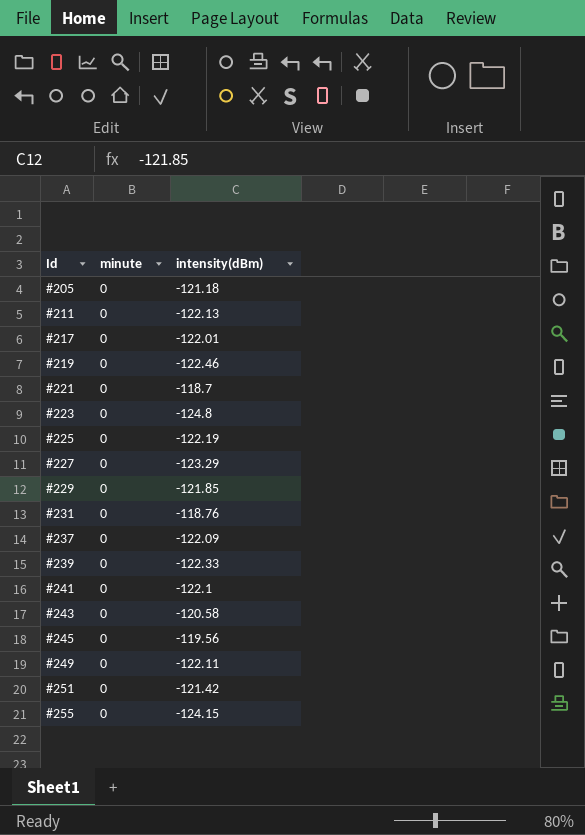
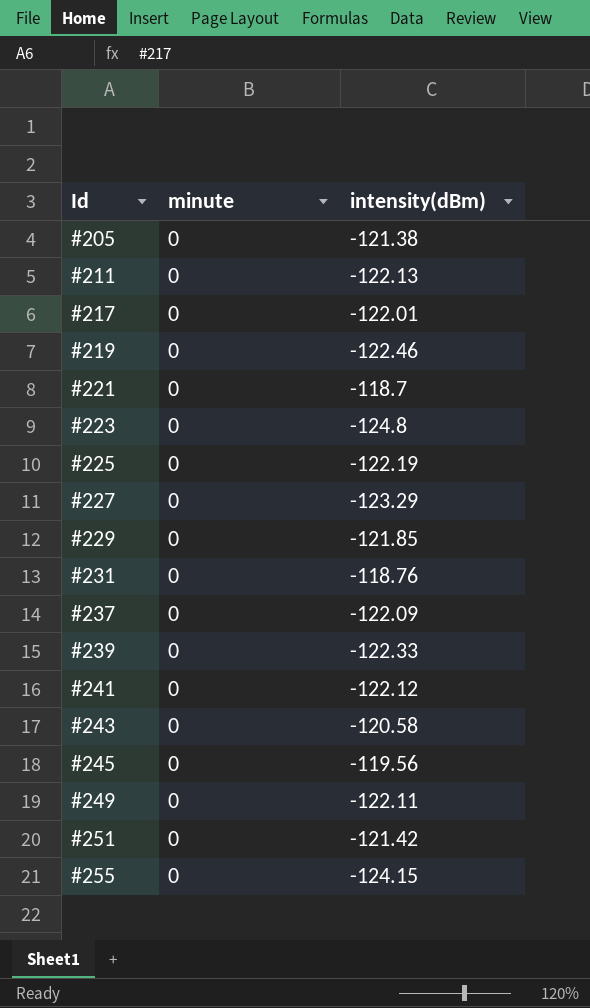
#205 | intensity(dBm): -121.18 -> -121.38
#241 | intensity(dBm): -122.1 -> -122.12

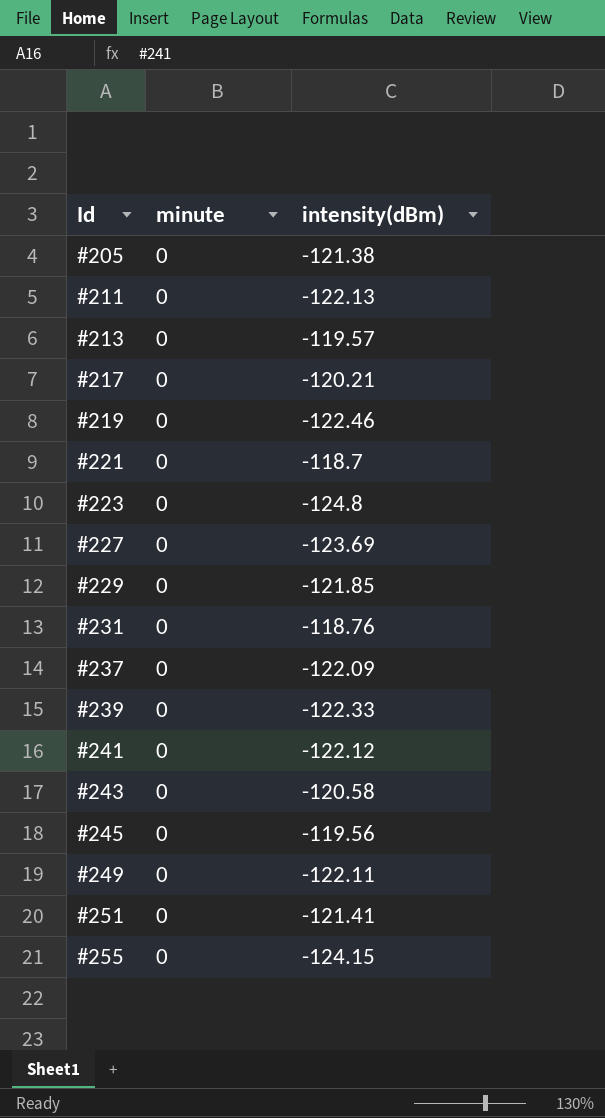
row #225: 0 | -122.19 -> none
row #213: none -> 0 | -119.57
#217 | intensity(dBm): -122.01 -> -120.21
#227 | intensity(dBm): -123.29 -> -123.69
#251 | intensity(dBm): -121.42 -> -121.41

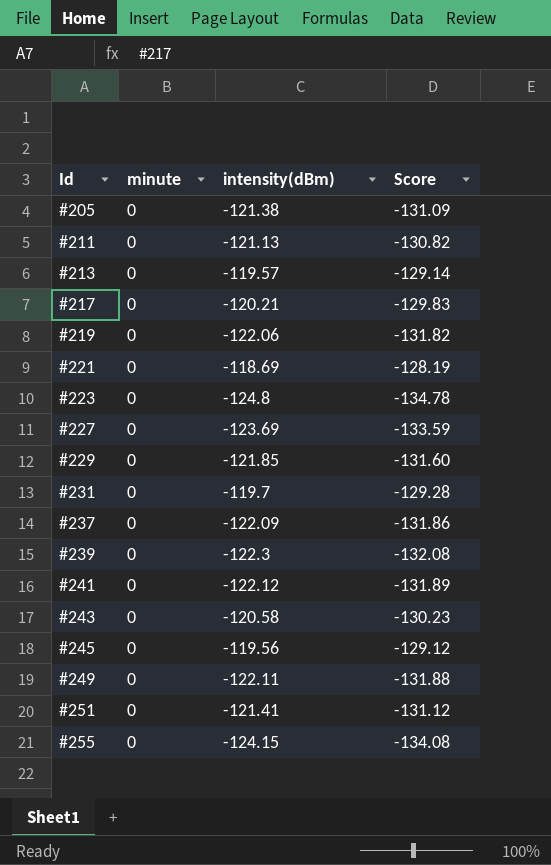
column Score | formula: none -> [intensity(dBm)] * 1.08
#211 | intensity(dBm): -122.13 -> -121.13
#219 | intensity(dBm): -122.46 -> -122.06
#221 | intensity(dBm): -118.7 -> -118.69
#231 | intensity(dBm): -118.76 -> -119.7
#239 | intensity(dBm): -122.33 -> -122.3

